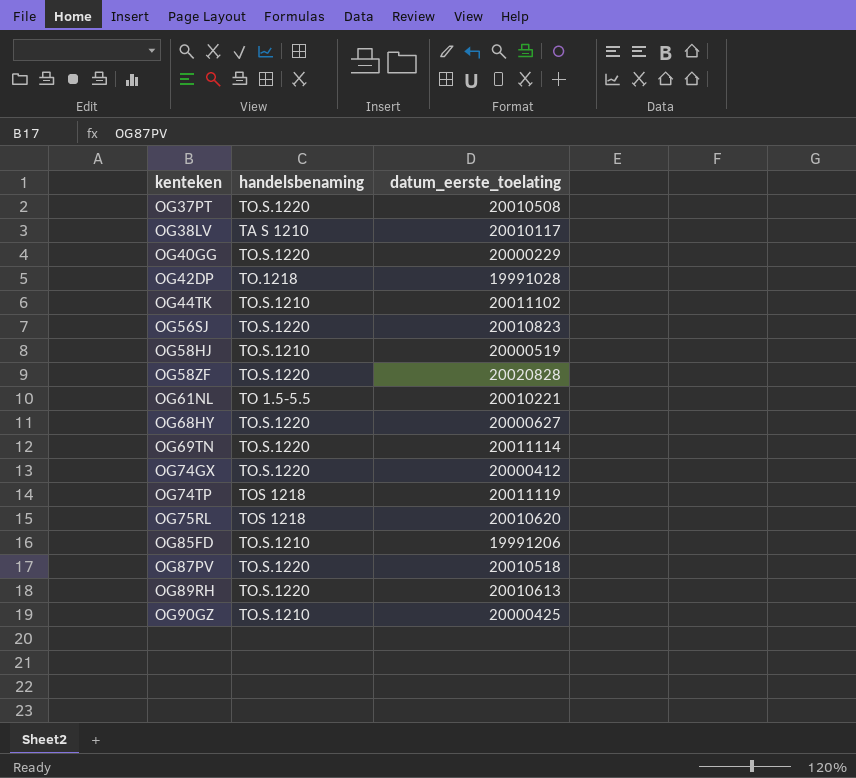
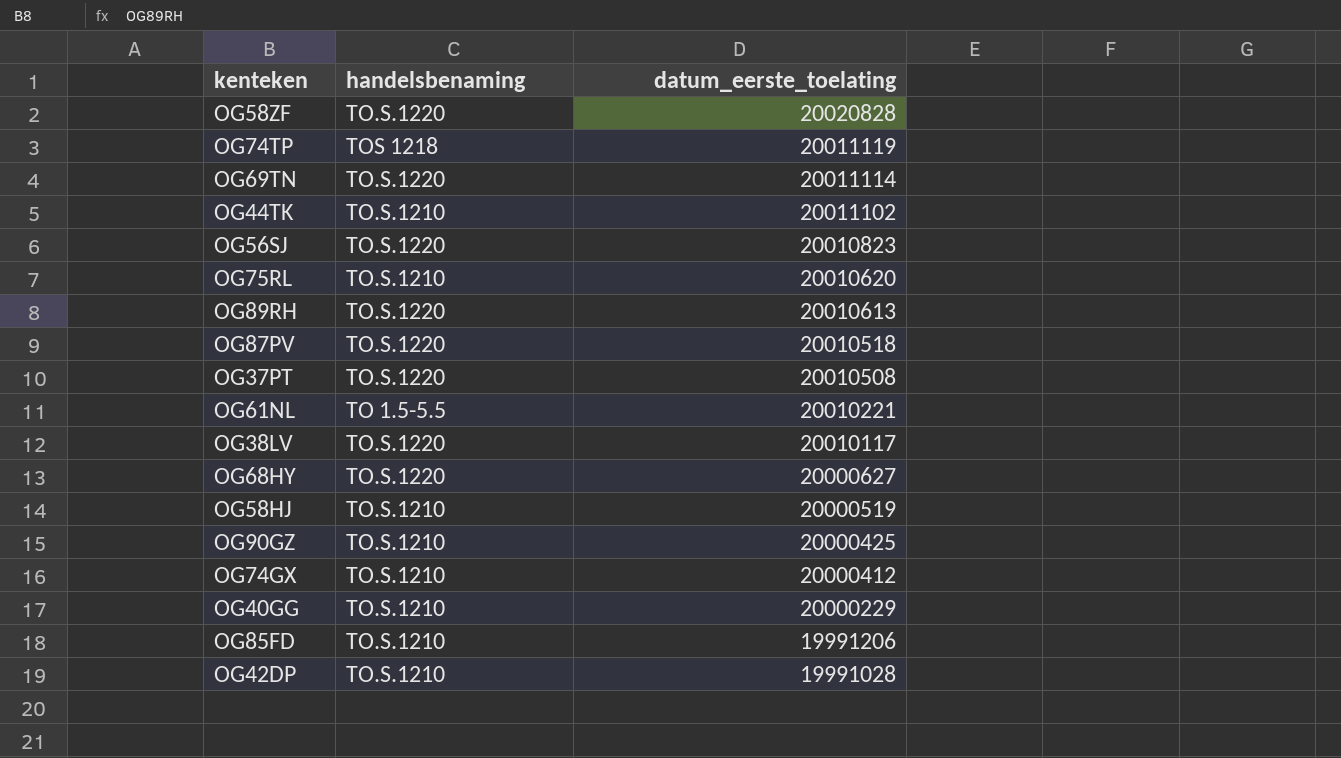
row order: kenteken ascending -> datum_eerste_toelating descending
OG75RL | handelsbenaming: TOS 1218 -> TO.S.1210
OG38LV | handelsbenaming: TA S 1210 -> TO.S.1220
OG74GX | handelsbenaming: TO.S.1220 -> TO.S.1210
OG40GG | handelsbenaming: TO.S.1220 -> TO.S.1210
OG42DP | handelsbenaming: TO.1218 -> TO.S.1210

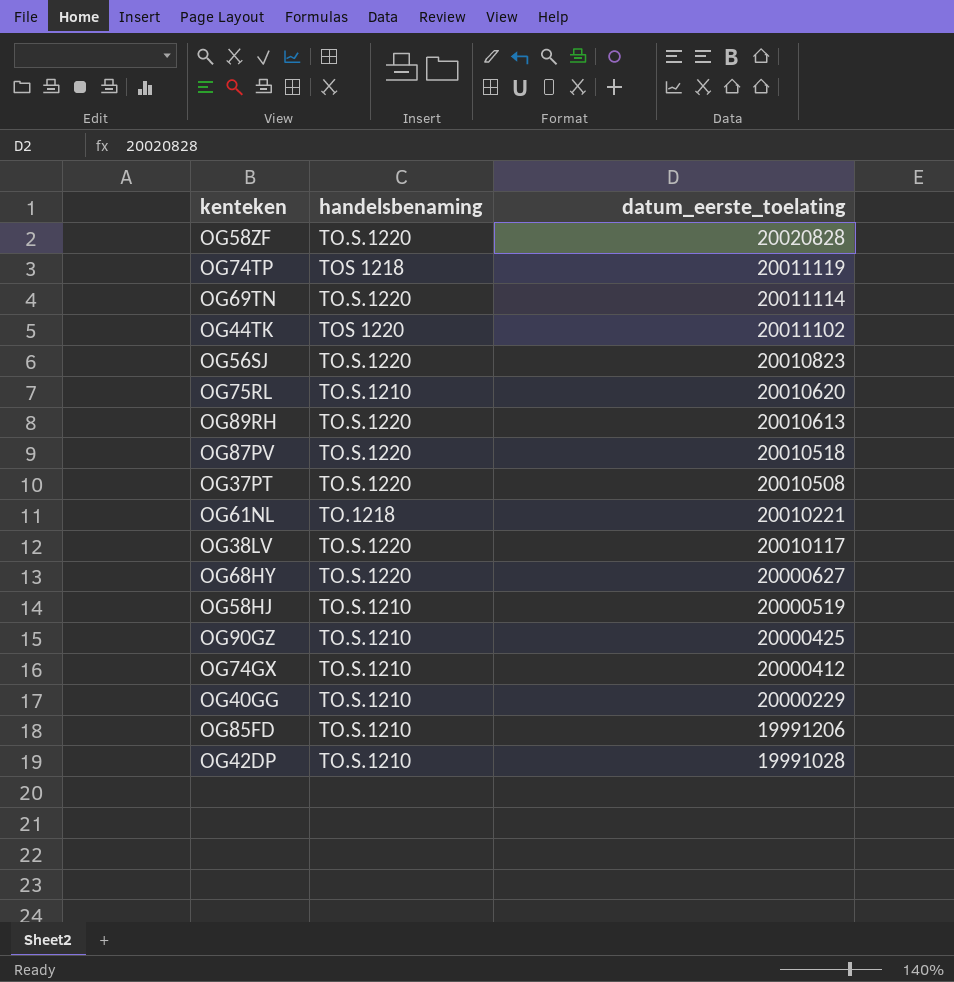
OG44TK | handelsbenaming: TO.S.1210 -> TOS 1220
OG61NL | handelsbenaming: TO 1.5-5.5 -> TO.1218

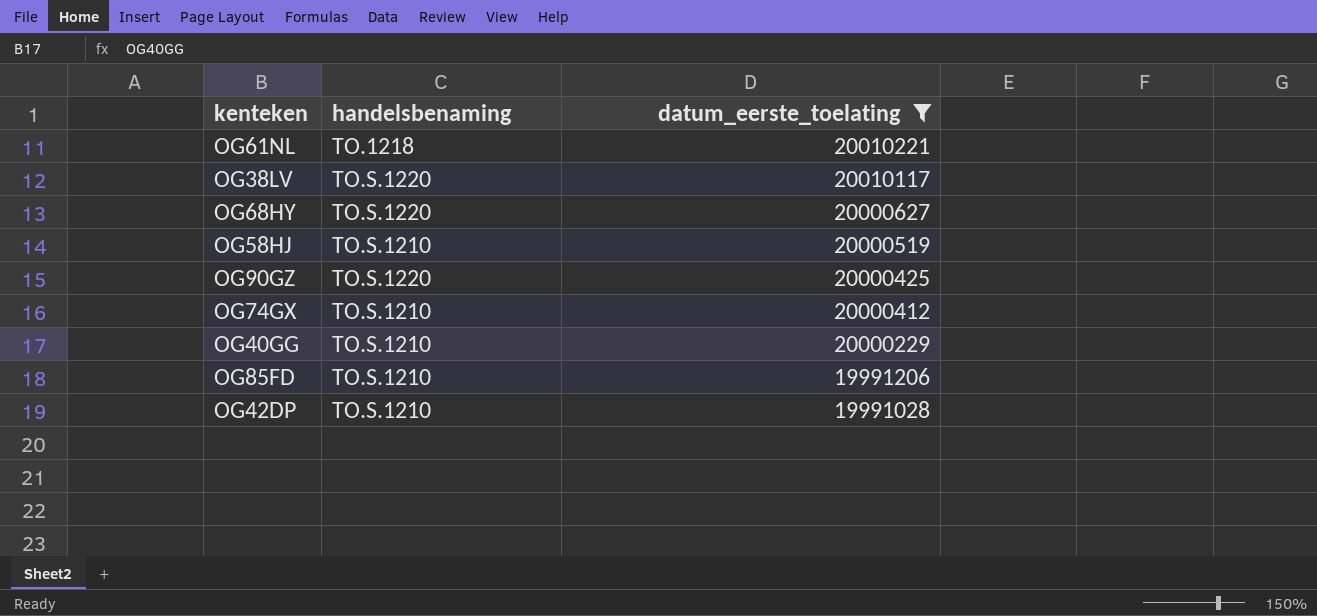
filter: none -> datum_eerste_toelating <= 20010221
OG90GZ | handelsbenaming: TO.S.1210 -> TO.S.1220

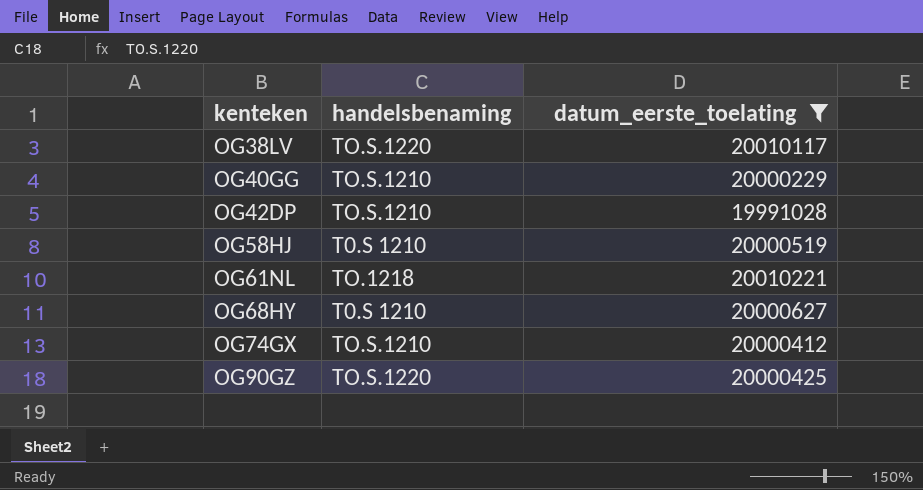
row order: datum_eerste_toelating descending -> kenteken ascending
row OG85FD: TO.S.1210 | 19991206 -> none
OG58HJ | handelsbenaming: TO.S.1210 -> T0.S 1210
OG68HY | handelsbenaming: TO.S.1220 -> T0.S 1210

